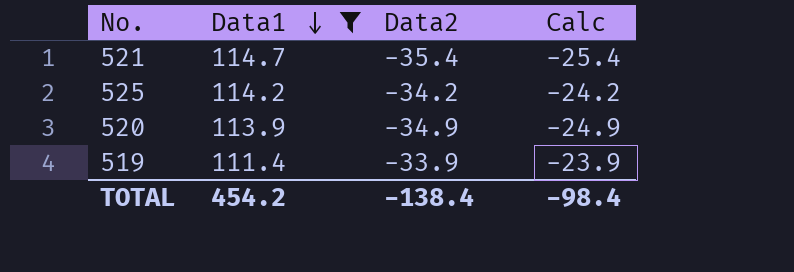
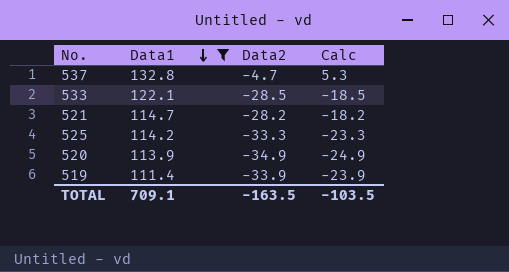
row 537: none -> 132.8 | -4.7 | 5.3
row 533: none -> 122.1 | -28.5 | -18.5
521 | Data2: -35.4 -> -28.2
521 | Calc: -25.4 -> -18.2
525 | Data2: -34.2 -> -33.3
525 | Calc: -24.2 -> -23.3
TOTAL | Data1: 454.2 -> 709.1
TOTAL | Data2: -138.4 -> -163.5
TOTAL | Calc: -98.4 -> -103.5

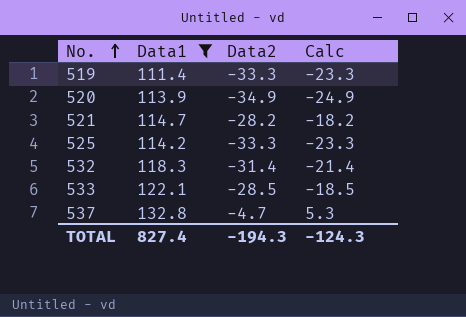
row order: Data1 descending -> No. ascending
519 | Data2: -33.9 -> -33.3
519 | Calc: -23.9 -> -23.3
row 532: none -> 118.3 | -31.4 | -21.4
TOTAL | Data1: 709.1 -> 827.4
TOTAL | Data2: -163.5 -> -194.3
TOTAL | Calc: -103.5 -> -124.3

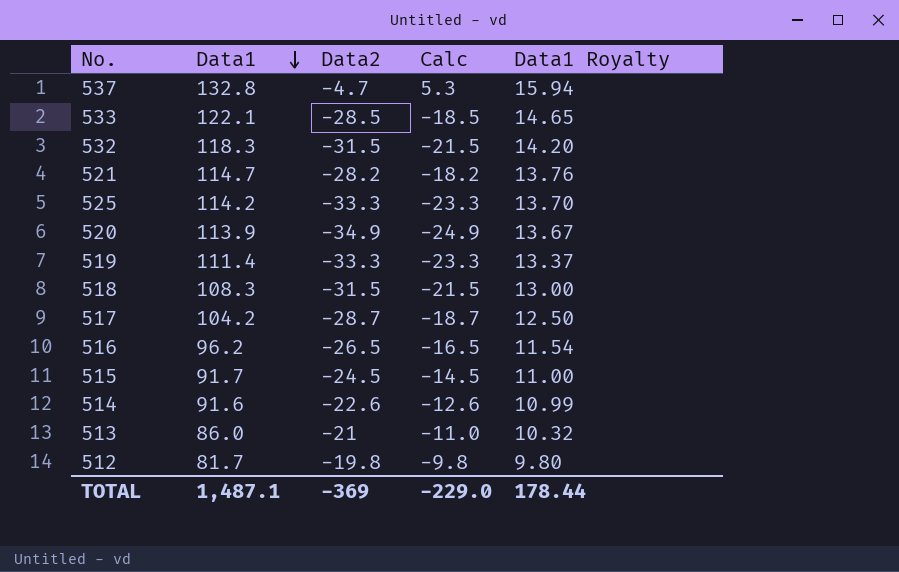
filter: Data1 >= 111.4 -> none
row order: No. ascending -> Data1 descending
column Data1 Royalty | formula: none -> [Data1] * 0.12
532 | Data2: -31.4 -> -31.5
532 | Calc: -21.4 -> -21.5
TOTAL | Data1: 827.4 -> 1,487.1
TOTAL | Data2: -194.3 -> -369
TOTAL | Calc: -124.3 -> -229.0

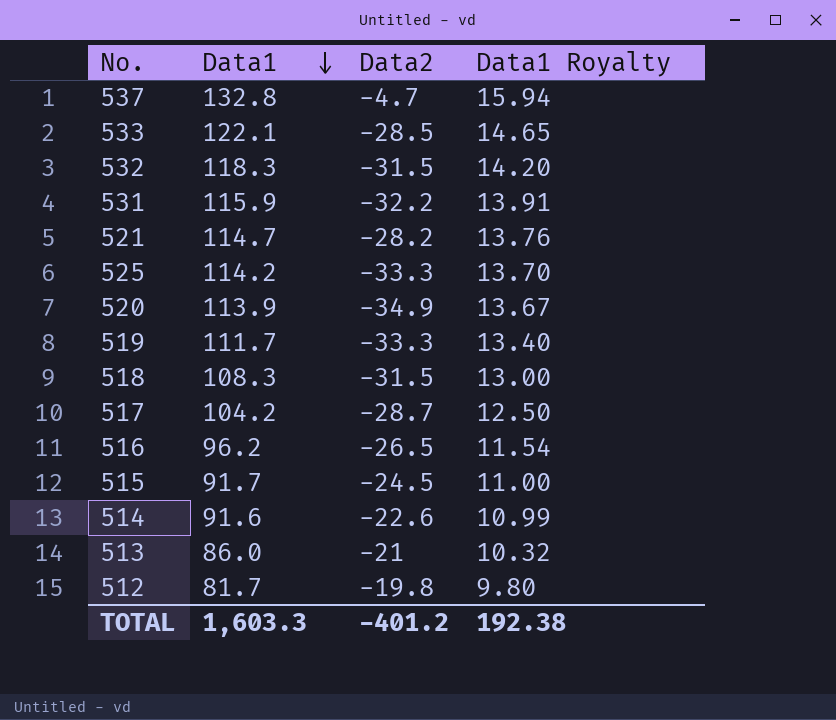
column Calc | formula: [Data2] + 10 -> none
row 531: none -> 115.9 | -32.2 | 13.91
519 | Data1: 111.4 -> 111.7
519 | Data1 Royalty: 13.37 -> 13.40
TOTAL | Data1: 1,487.1 -> 1,603.3
TOTAL | Data2: -369 -> -401.2
TOTAL | Data1 Royalty: 178.44 -> 192.38

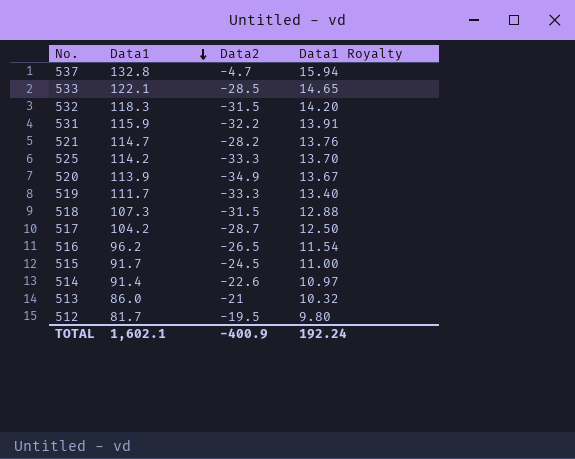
518 | Data1: 108.3 -> 107.3
518 | Data1 Royalty: 13.00 -> 12.88
514 | Data1: 91.6 -> 91.4
514 | Data1 Royalty: 10.99 -> 10.97
512 | Data2: -19.8 -> -19.5
TOTAL | Data1: 1,603.3 -> 1,602.1
TOTAL | Data2: -401.2 -> -400.9
TOTAL | Data1 Royalty: 192.38 -> 192.24

